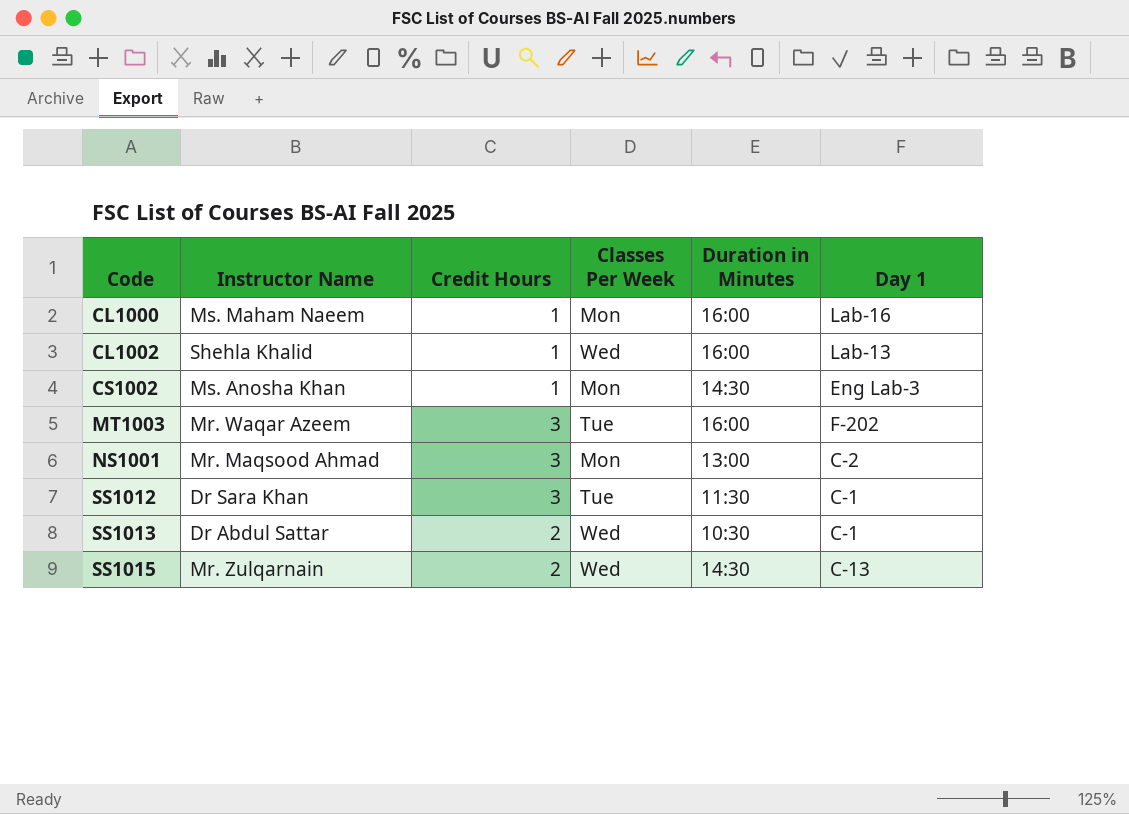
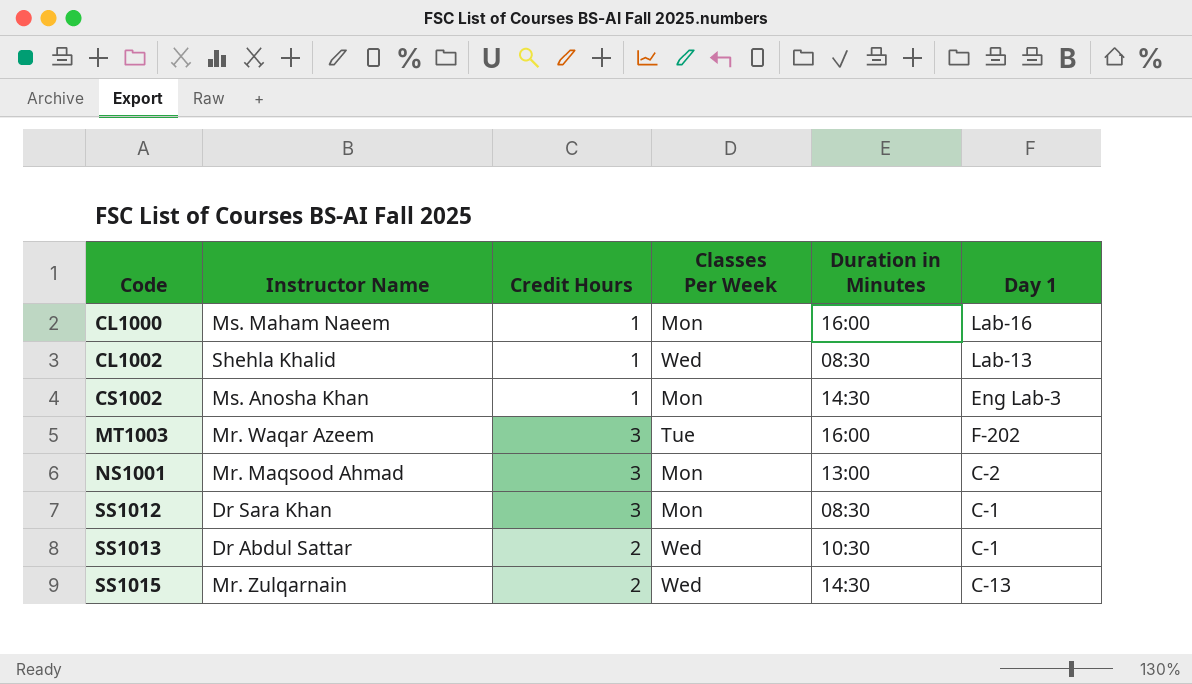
CL1002 | Duration in Minutes: 16:00 -> 08:30
SS1012 | Classes Per Week: Tue -> Mon
SS1012 | Duration in Minutes: 11:30 -> 08:30

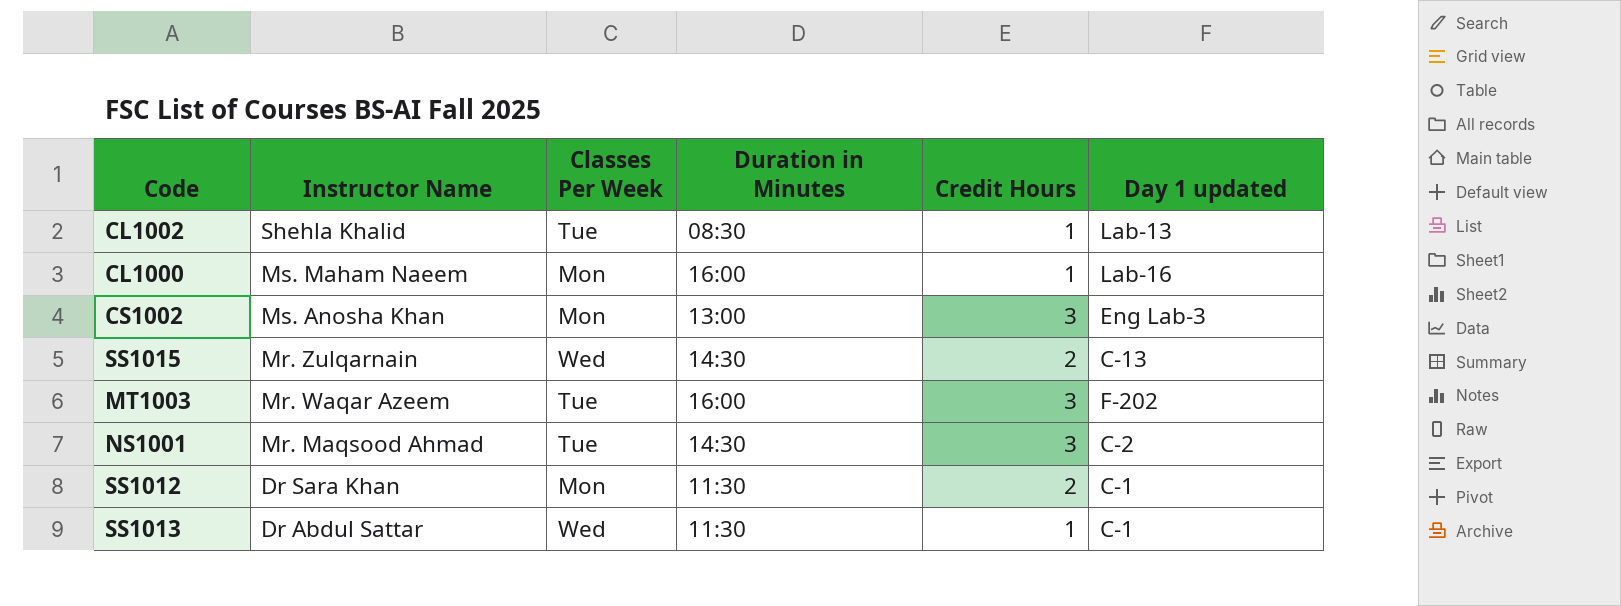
row order: Code ascending -> Instructor Name descending
column Credit Hours | position: 3 -> 5
column name: Day 1 -> Day 1 updated
CL1002 | Classes Per Week: Wed -> Tue
CS1002 | Duration in Minutes: 14:30 -> 13:00
CS1002 | Credit Hours: 1 -> 3
NS1001 | Classes Per Week: Mon -> Tue
NS1001 | Duration in Minutes: 13:00 -> 14:30
SS1012 | Duration in Minutes: 08:30 -> 11:30
SS1012 | Credit Hours: 3 -> 2
SS1013 | Duration in Minutes: 10:30 -> 11:30
SS1013 | Credit Hours: 2 -> 1

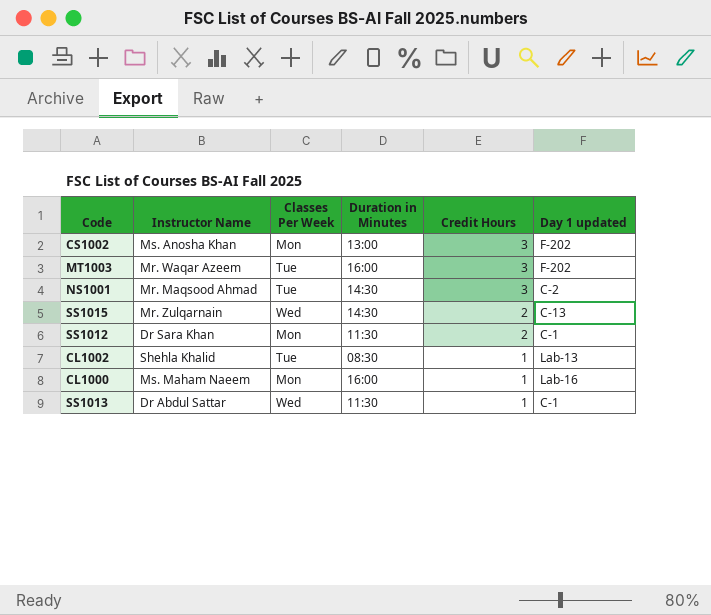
row order: Instructor Name descending -> Credit Hours descending
CS1002 | Day 1 updated: Eng Lab-3 -> F-202

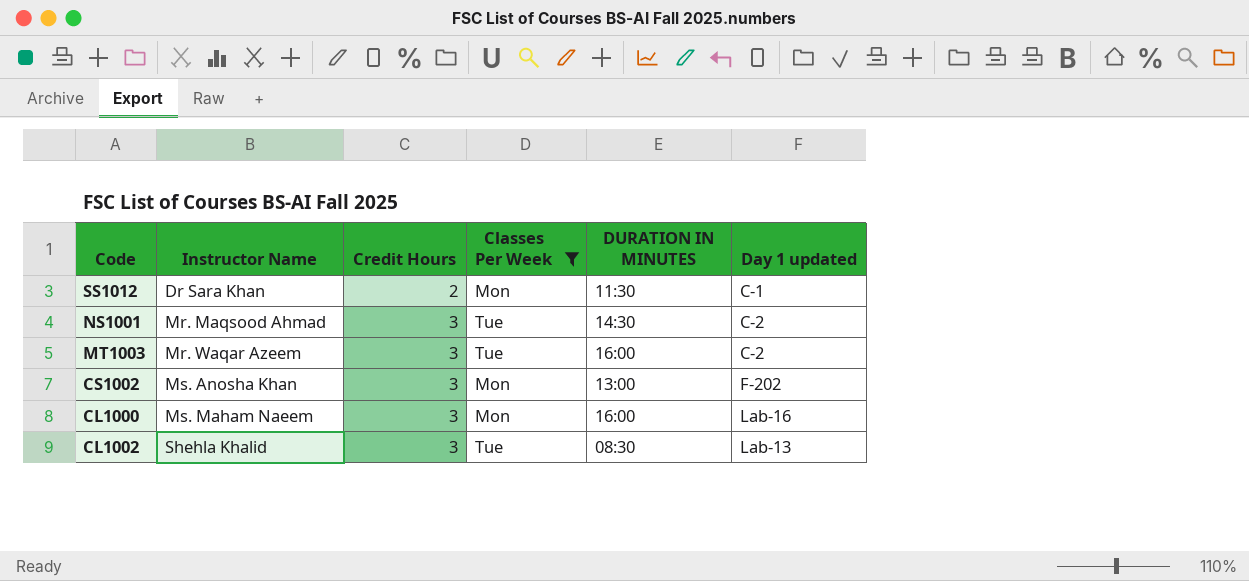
filter: none -> Classes Per Week != Wed
row order: Credit Hours descending -> Instructor Name ascending
column Credit Hours | position: 5 -> 3
column name: Duration in Minutes -> DURATION IN MINUTES
MT1003 | Day 1 updated: F-202 -> C-2
CL1000 | Credit Hours: 1 -> 3
CL1002 | Credit Hours: 1 -> 3

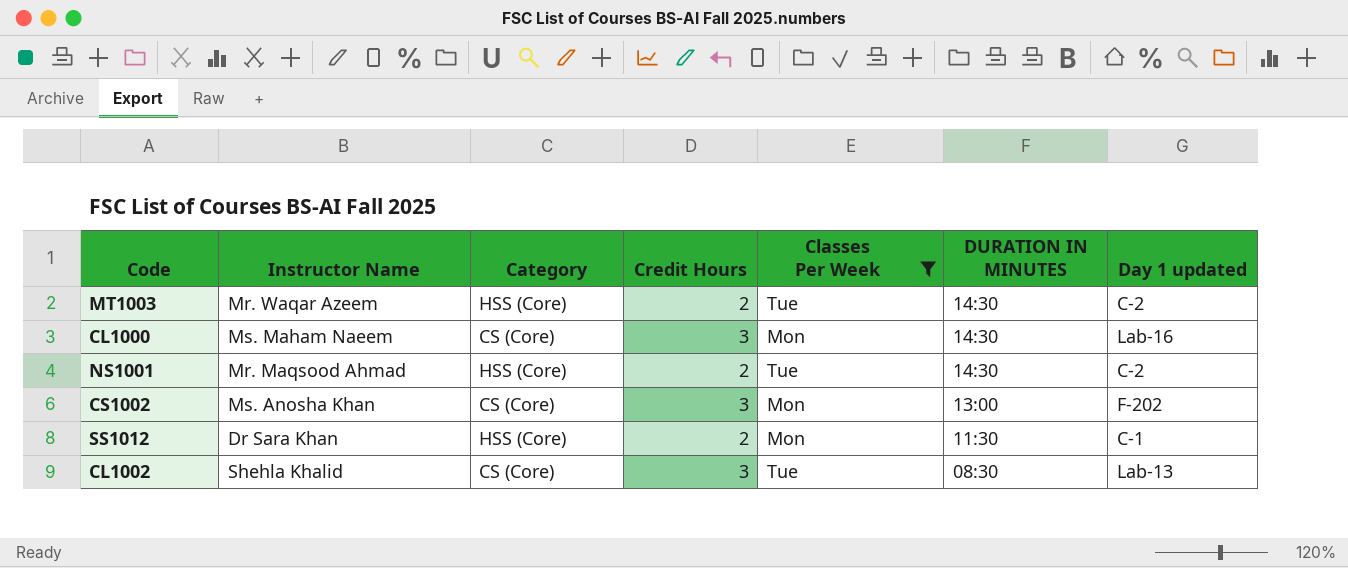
row order: Instructor Name ascending -> DURATION IN MINUTES descending
column Category | position: none -> 3
MT1003 | Credit Hours: 3 -> 2
MT1003 | DURATION IN MINUTES: 16:00 -> 14:30
CL1000 | DURATION IN MINUTES: 16:00 -> 14:30
NS1001 | Credit Hours: 3 -> 2

